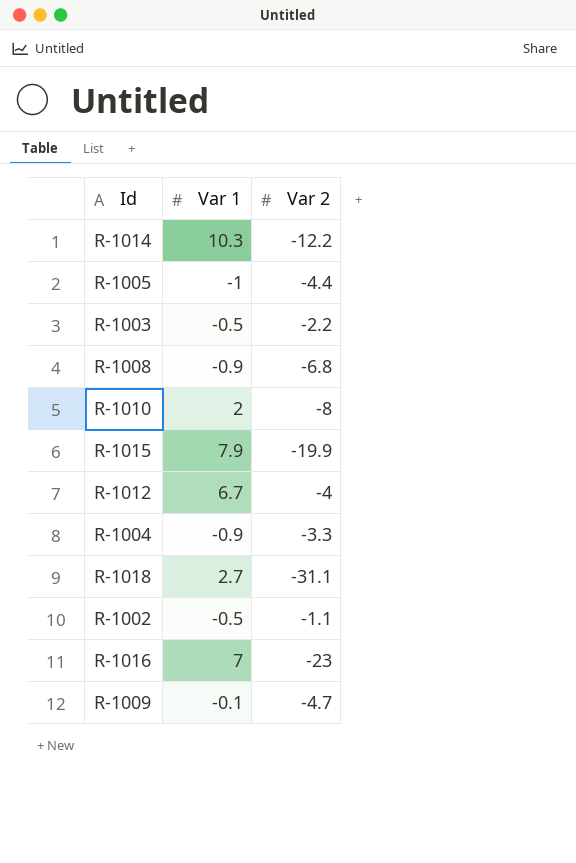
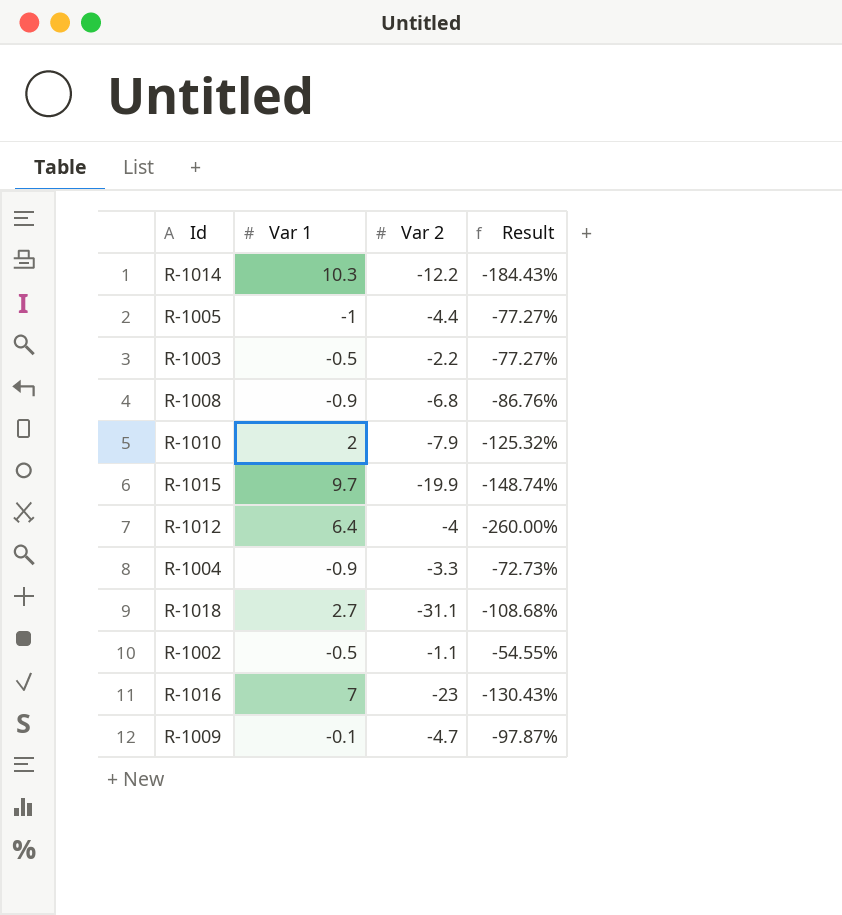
column Result | formula: none -> ([Var 1] - [Var 2]) / [Var 2]
R-1010 | Var 2: -8 -> -7.9
R-1015 | Var 1: 7.9 -> 9.7
R-1012 | Var 1: 6.7 -> 6.4

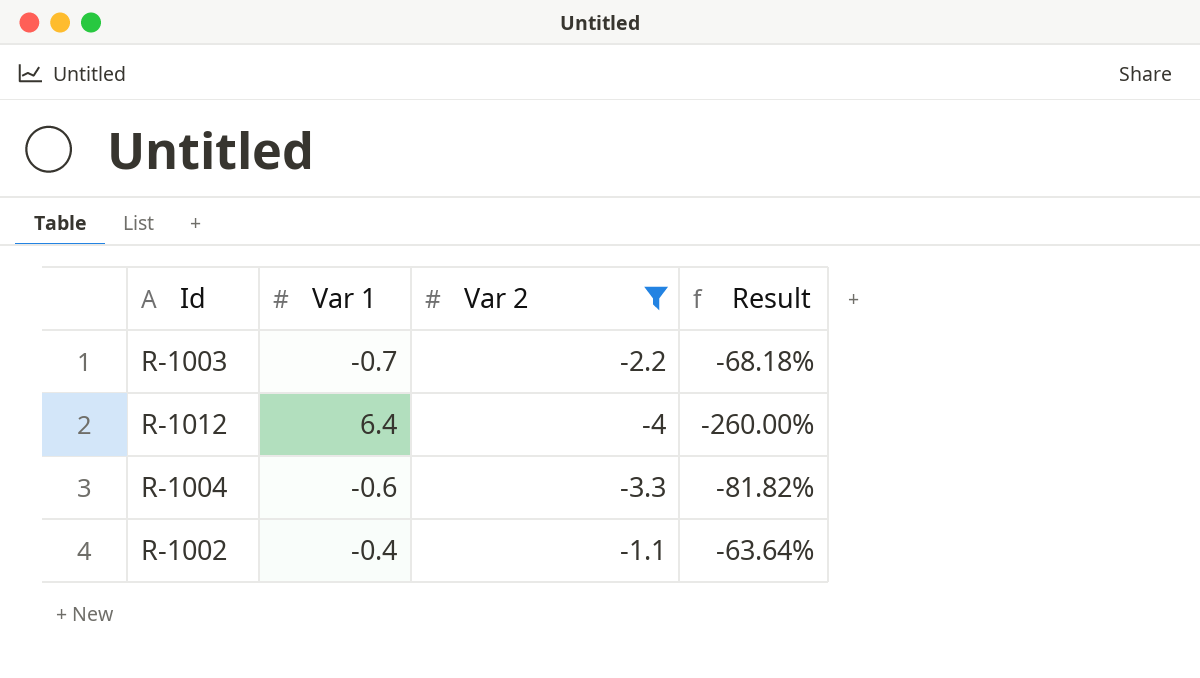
filter: none -> Var 2 >= -4
R-1003 | Var 1: -0.5 -> -0.7
R-1003 | Result: -77.27% -> -68.18%
R-1004 | Var 1: -0.9 -> -0.6
R-1004 | Result: -72.73% -> -81.82%
R-1002 | Var 1: -0.5 -> -0.4
R-1002 | Result: -54.55% -> -63.64%

